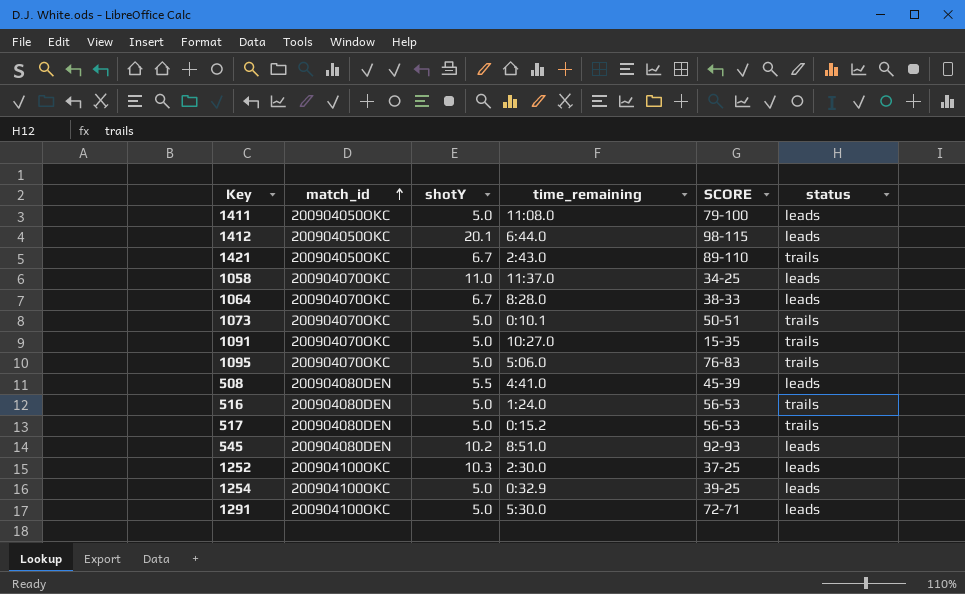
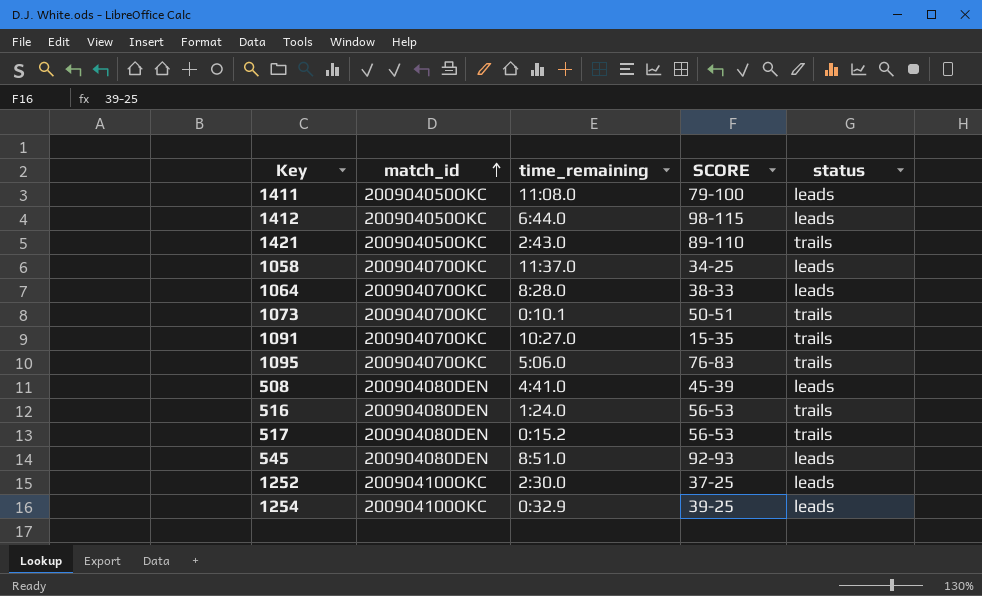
column shotY | position: 3 -> none
row 1291: 200904100OKC | 5.0 | 5:30.0 | 72-71 | leads -> none

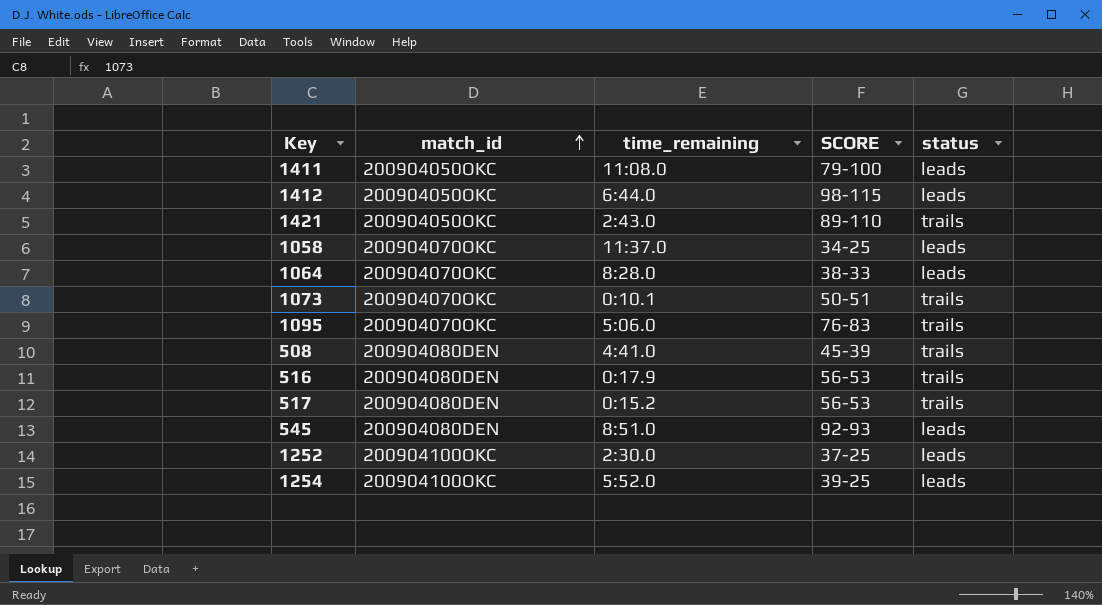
row 1091: 200904070OKC | 10:27.0 | 15-35 | trails -> none
508 | status: leads -> trails
516 | time_remaining: 1:24.0 -> 0:17.9
1254 | time_remaining: 0:32.9 -> 5:52.0

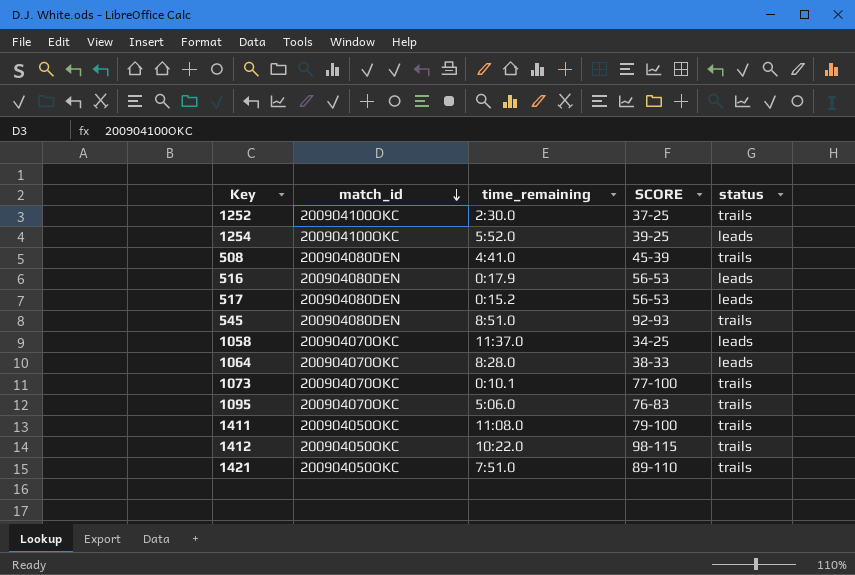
row order: match_id ascending -> match_id descending
1252 | status: leads -> trails
516 | status: trails -> leads
517 | status: trails -> leads
545 | status: leads -> trails
1073 | SCORE: 50-51 -> 77-100
1411 | status: leads -> trails
1412 | time_remaining: 6:44.0 -> 10:22.0
1412 | status: leads -> trails
1421 | time_remaining: 2:43.0 -> 7:51.0

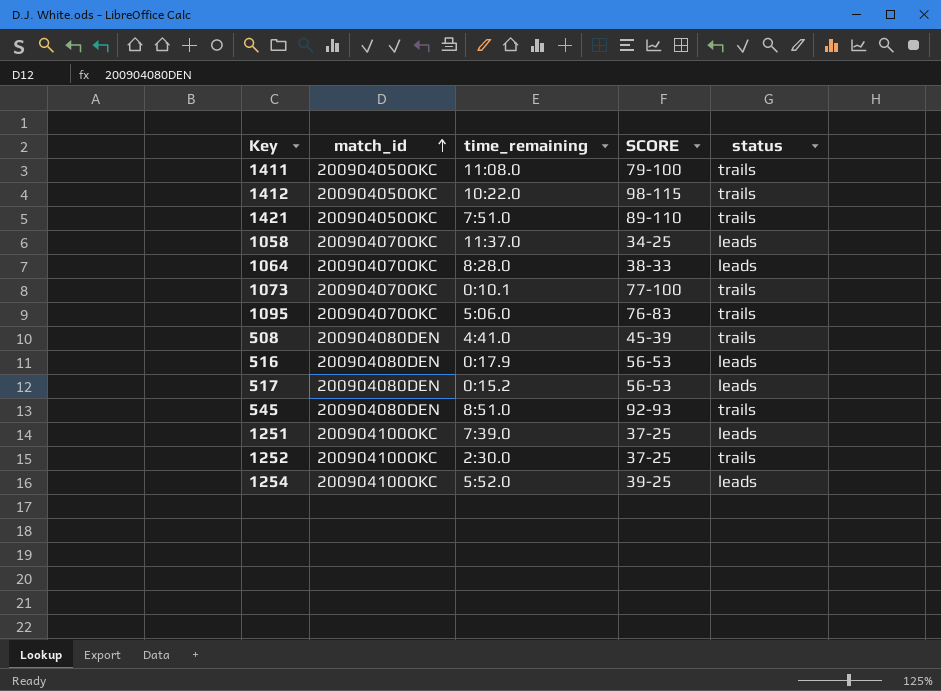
row order: match_id descending -> match_id ascending
row 1251: none -> 200904100OKC | 7:39.0 | 37-25 | leads

